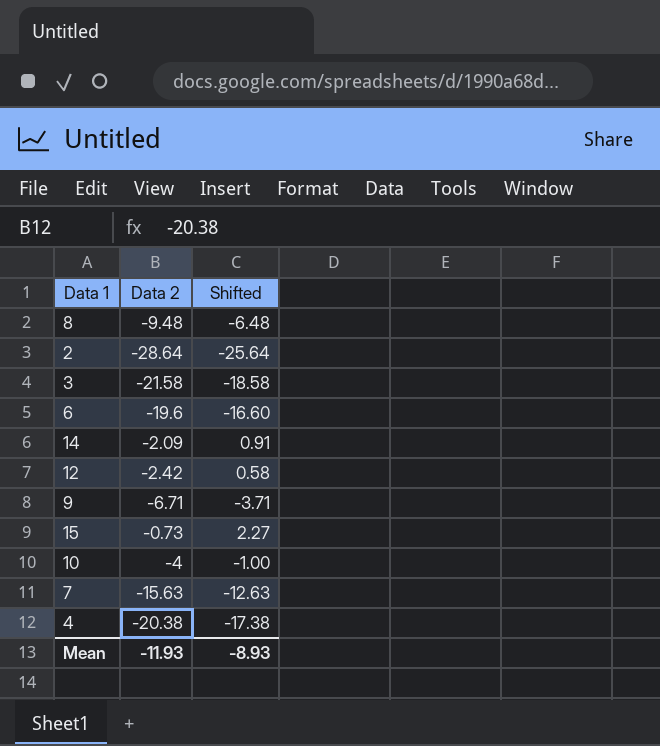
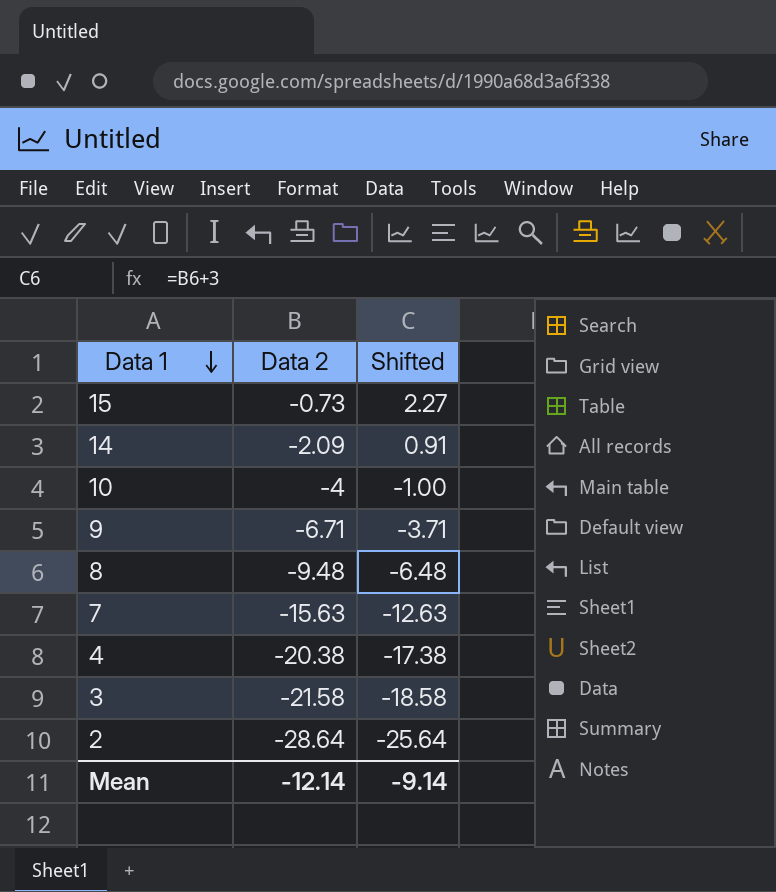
row order: none -> Data 1 descending
row 6: -19.6 | -16.60 -> none
row 12: -2.42 | 0.58 -> none
Mean | Data 2: -11.93 -> -12.14
Mean | Shifted: -8.93 -> -9.14

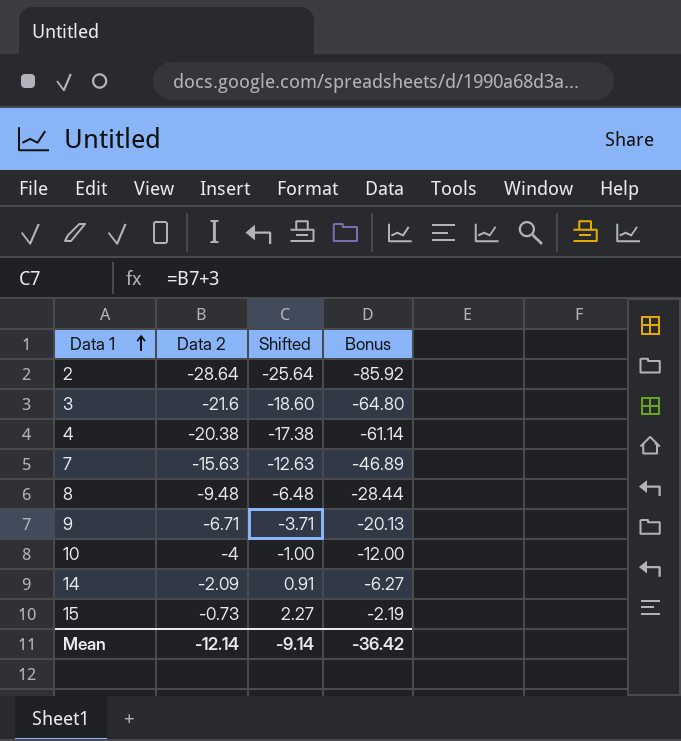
row order: Data 1 descending -> Data 1 ascending
column Bonus | formula: none -> [Data 2] * 3
3 | Data 2: -21.58 -> -21.6
3 | Shifted: -18.58 -> -18.60

